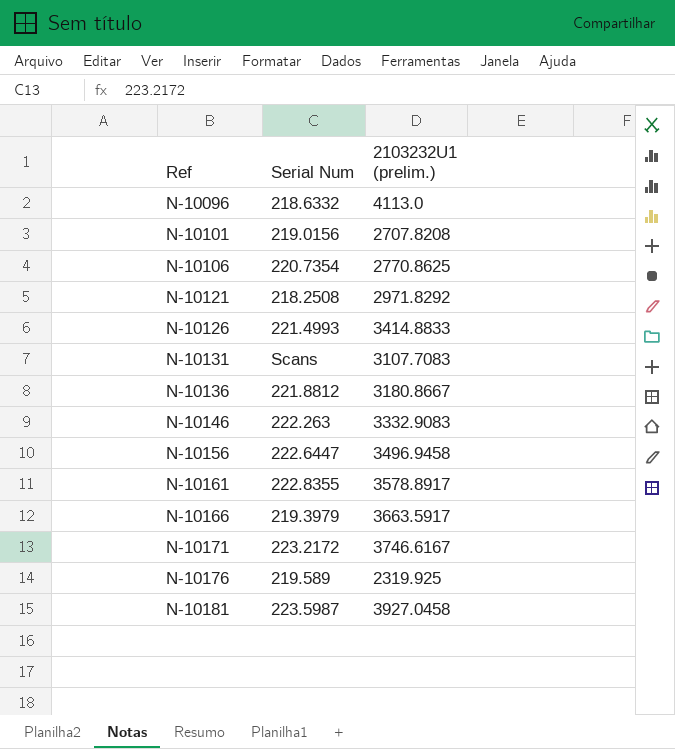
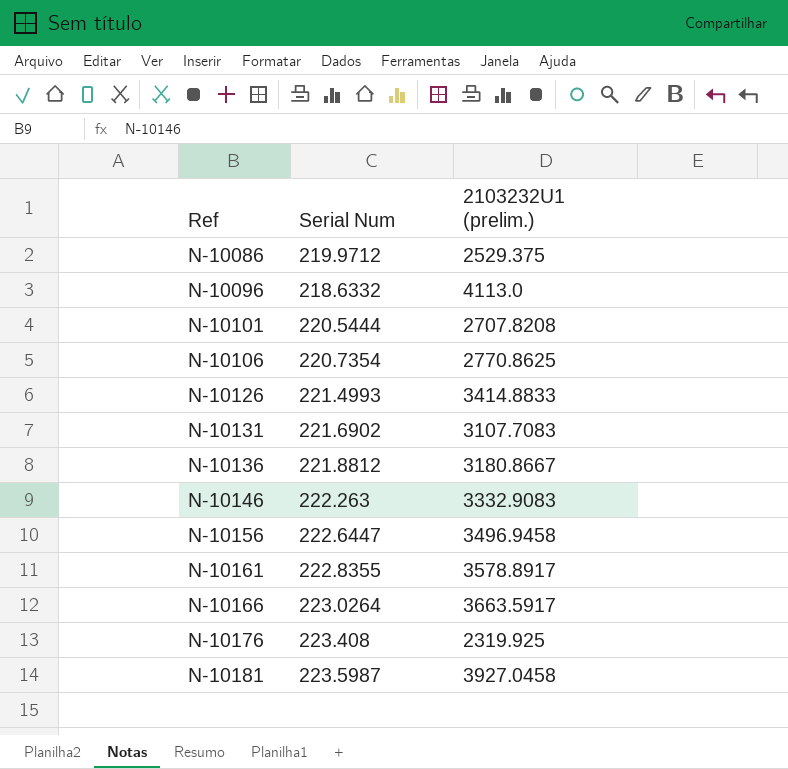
row N-10121: 218.2508 | 2971.8292 -> none
row N-10171: 223.2172 | 3746.6167 -> none
row N-10086: none -> 219.9712 | 2529.375
N-10101 | Serial Num: 219.0156 -> 220.5444
N-10131 | Serial Num: Scans -> 221.6902
N-10166 | Serial Num: 219.3979 -> 223.0264
N-10176 | Serial Num: 219.589 -> 223.408

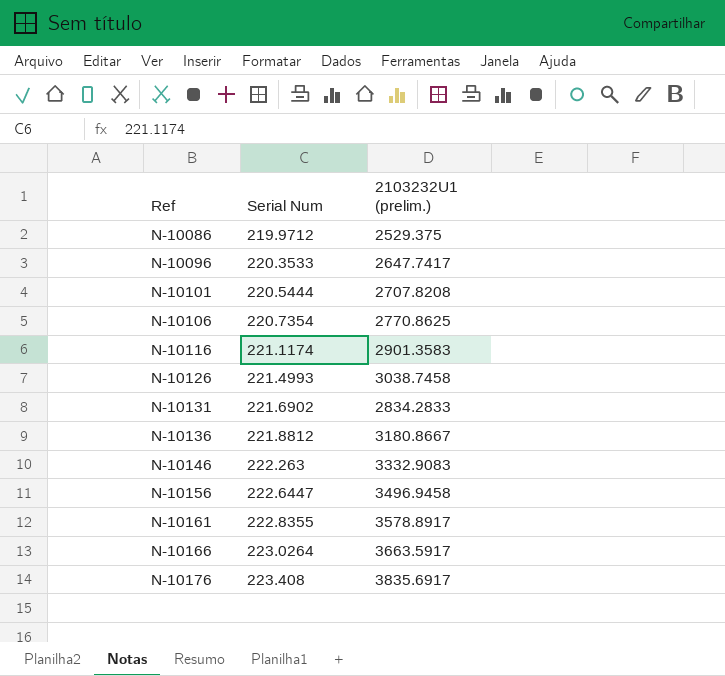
row N-10181: 223.5987 | 3927.0458 -> none
N-10096 | Serial Num: 218.6332 -> 220.3533
N-10096 | 2103232U1 (prelim.): 4113.0 -> 2647.7417
row N-10116: none -> 221.1174 | 2901.3583
N-10126 | 2103232U1 (prelim.): 3414.8833 -> 3038.7458
N-10131 | 2103232U1 (prelim.): 3107.7083 -> 2834.2833
N-10176 | 2103232U1 (prelim.): 2319.925 -> 3835.6917

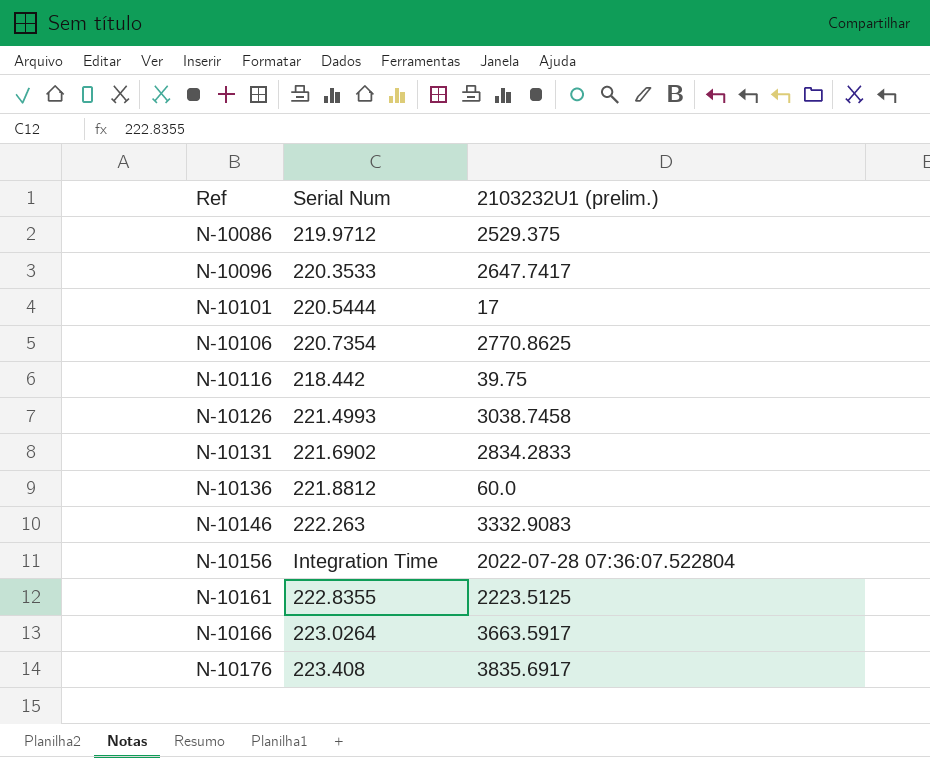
N-10101 | 2103232U1 (prelim.): 2707.8208 -> 17
N-10116 | Serial Num: 221.1174 -> 218.442
N-10116 | 2103232U1 (prelim.): 2901.3583 -> 39.75
N-10136 | 2103232U1 (prelim.): 3180.8667 -> 60.0
N-10156 | Serial Num: 222.6447 -> Integration Time
N-10156 | 2103232U1 (prelim.): 3496.9458 -> 2022-07-28 07:36:07.522804
N-10161 | 2103232U1 (prelim.): 3578.8917 -> 2223.5125

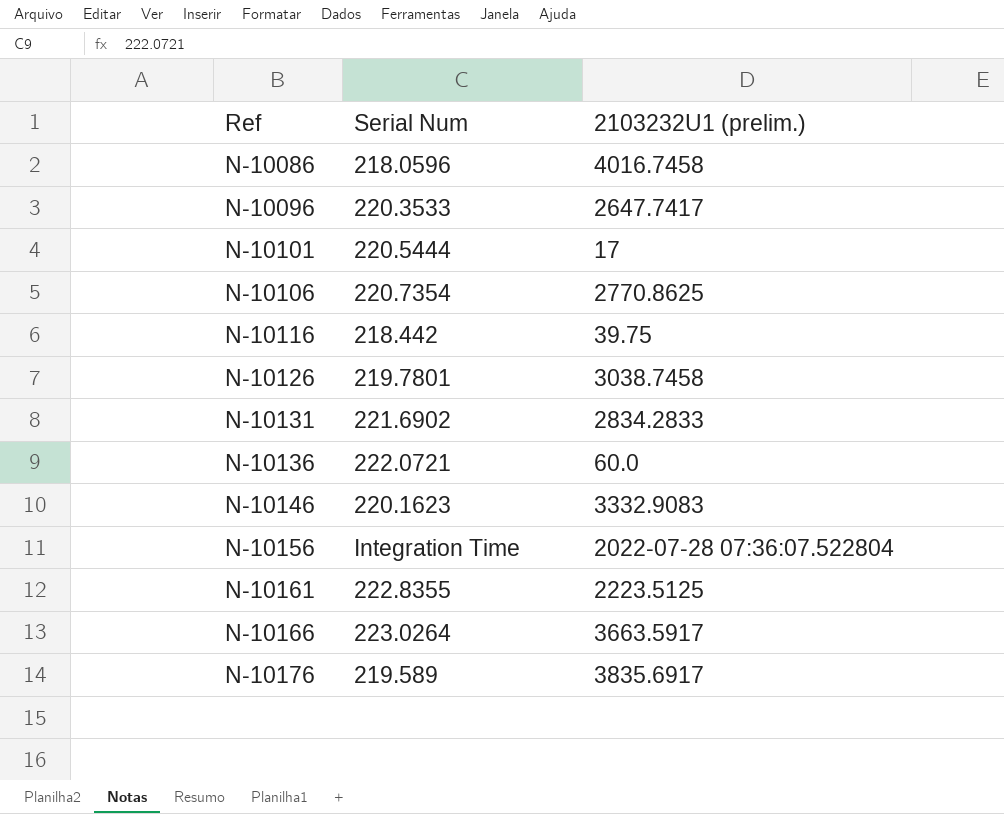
N-10086 | Serial Num: 219.9712 -> 218.0596
N-10086 | 2103232U1 (prelim.): 2529.375 -> 4016.7458
N-10126 | Serial Num: 221.4993 -> 219.7801
N-10136 | Serial Num: 221.8812 -> 222.0721
N-10146 | Serial Num: 222.263 -> 220.1623
N-10176 | Serial Num: 223.408 -> 219.589

